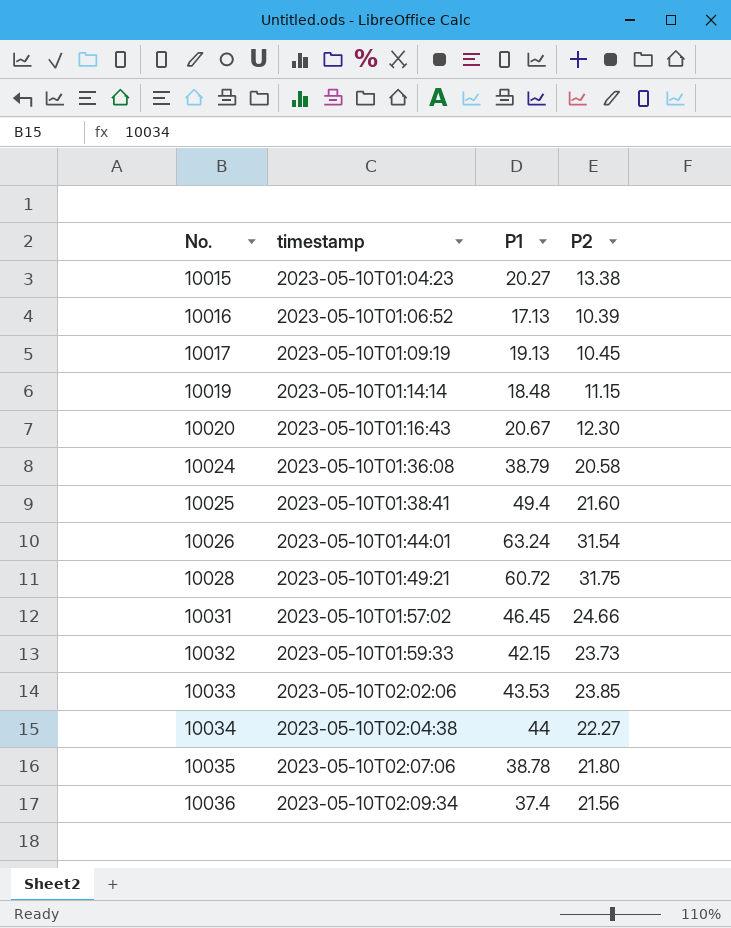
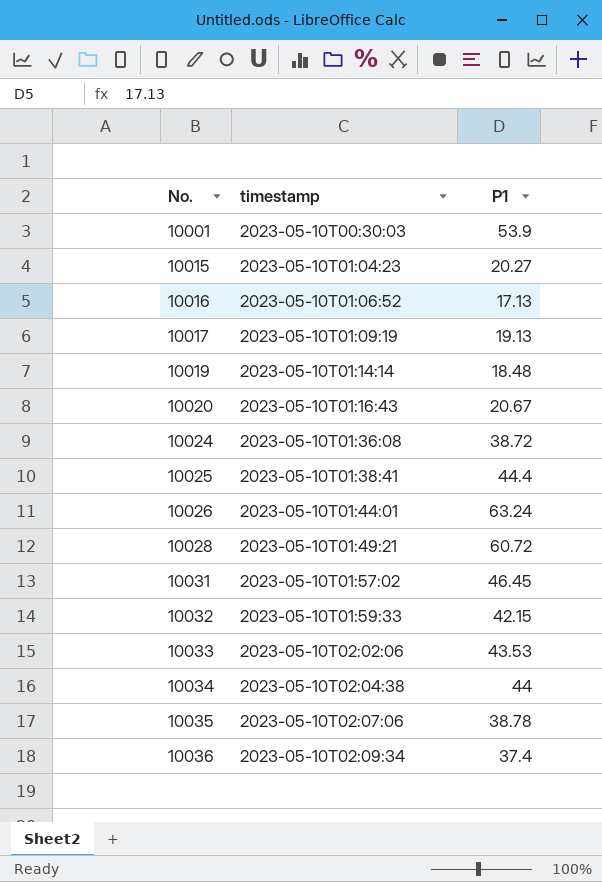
column P2 | position: 4 -> none
row 10001: none -> 2023-05-10T00:30:03 | 53.9
10024 | P1: 38.79 -> 38.72
10025 | P1: 49.4 -> 44.4

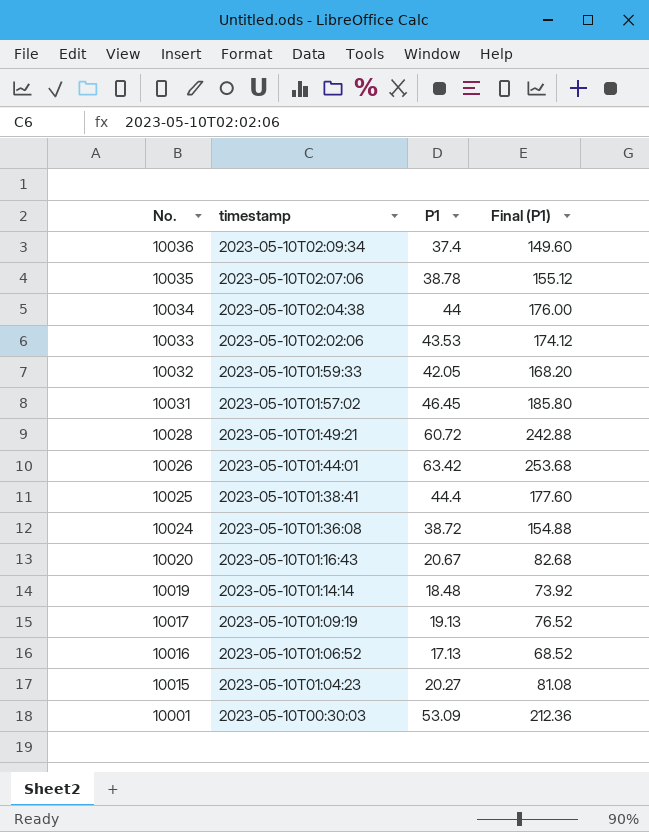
row order: No. ascending -> No. descending
column Final (P1) | formula: none -> [P1] * 4
10032 | P1: 42.15 -> 42.05
10026 | P1: 63.24 -> 63.42
10001 | P1: 53.9 -> 53.09

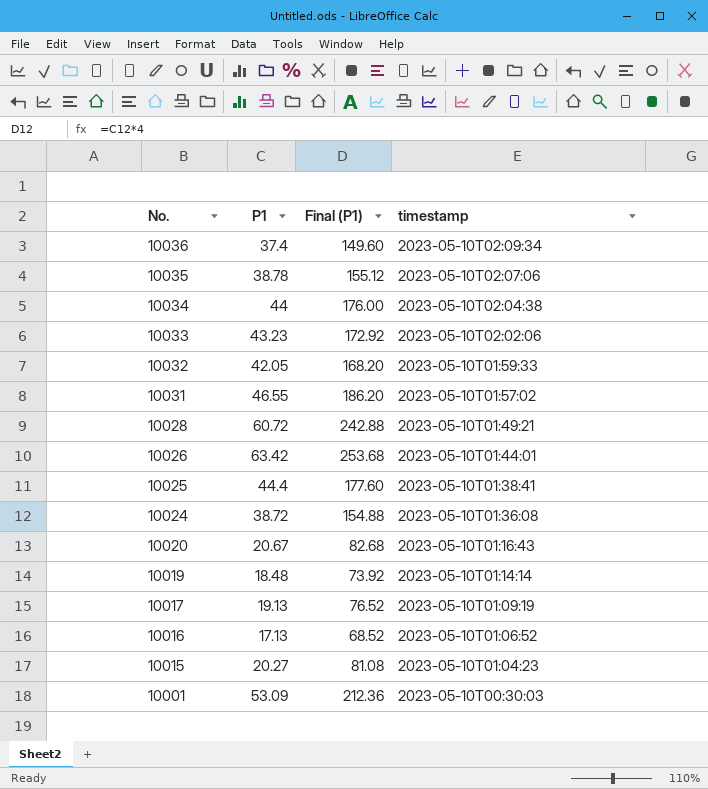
column timestamp | position: 2 -> 4
10033 | P1: 43.53 -> 43.23
10033 | Final (P1): 174.12 -> 172.92
10031 | P1: 46.45 -> 46.55
10031 | Final (P1): 185.80 -> 186.20

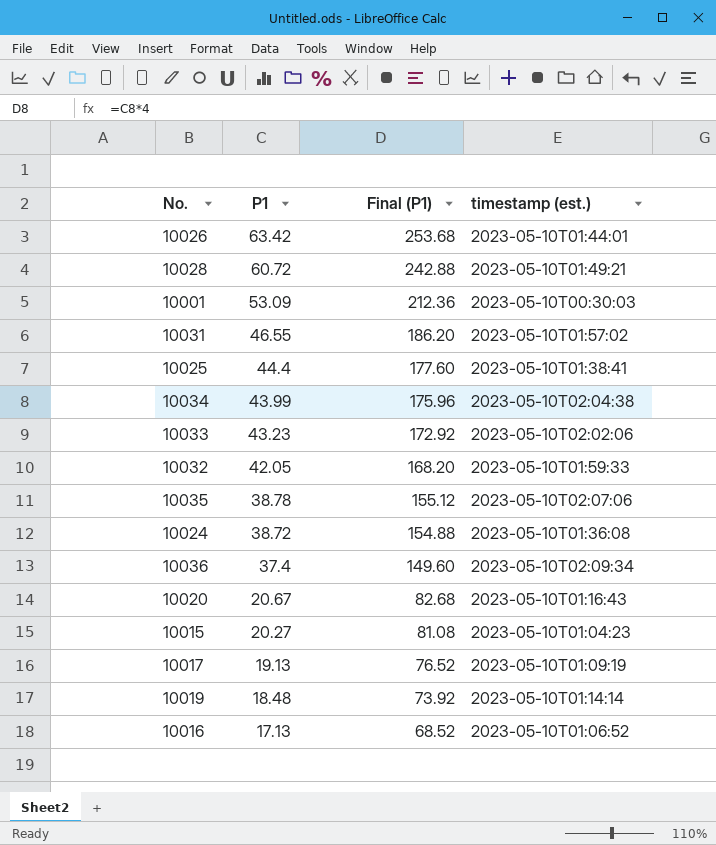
row order: No. descending -> P1 descending
column name: timestamp -> timestamp (est.)
10034 | P1: 44 -> 43.99
10034 | Final (P1): 176.00 -> 175.96

